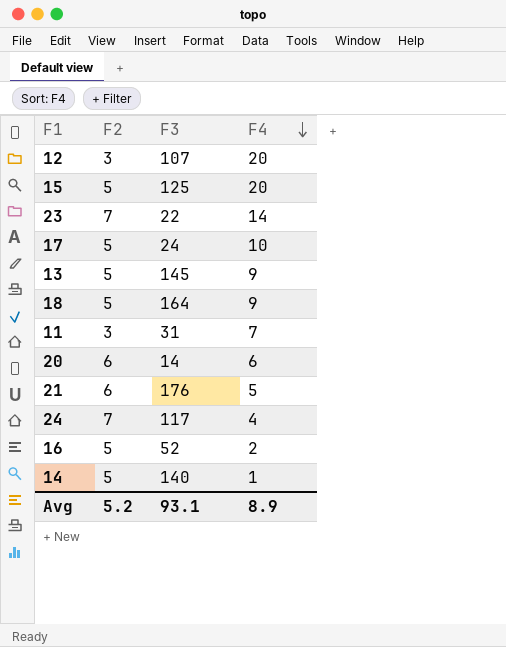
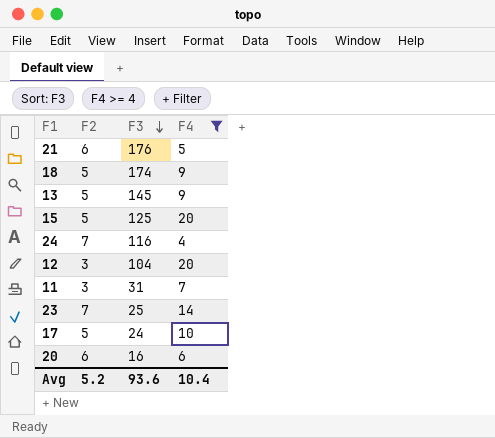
filter: none -> F4 >= 4
row order: F4 descending -> F3 descending
18 | F3: 164 -> 174
24 | F3: 117 -> 116
12 | F3: 107 -> 104
23 | F3: 22 -> 25
20 | F3: 14 -> 16
Avg | F3: 93.1 -> 93.6
Avg | F4: 8.9 -> 10.4

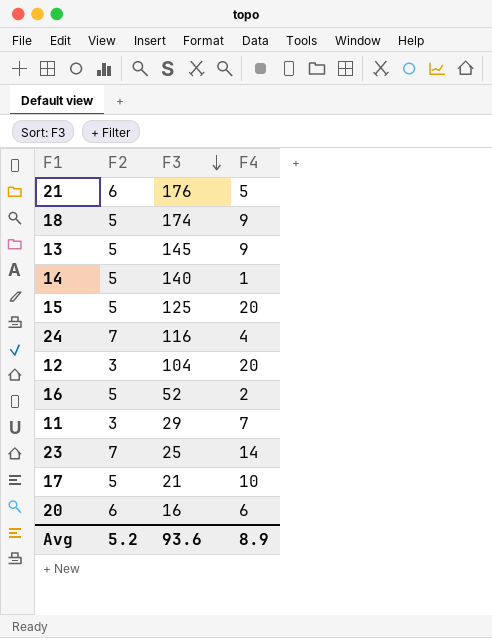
filter: F4 >= 4 -> none
11 | F3: 31 -> 29
17 | F3: 24 -> 21
Avg | F4: 10.4 -> 8.9

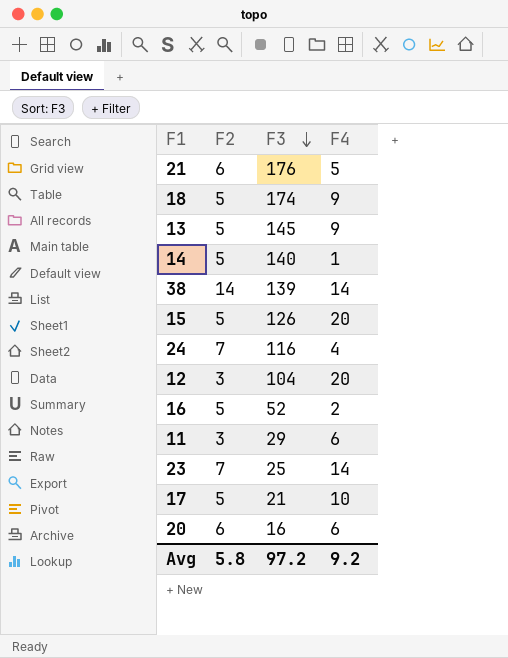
row 38: none -> 14 | 139 | 14
15 | F3: 125 -> 126
11 | F4: 7 -> 6
Avg | F2: 5.2 -> 5.8
Avg | F3: 93.6 -> 97.2
Avg | F4: 8.9 -> 9.2

